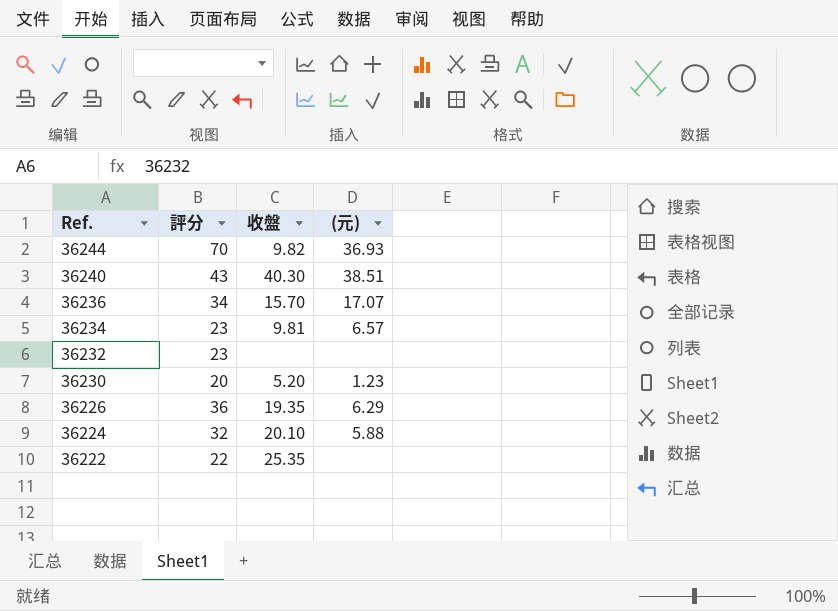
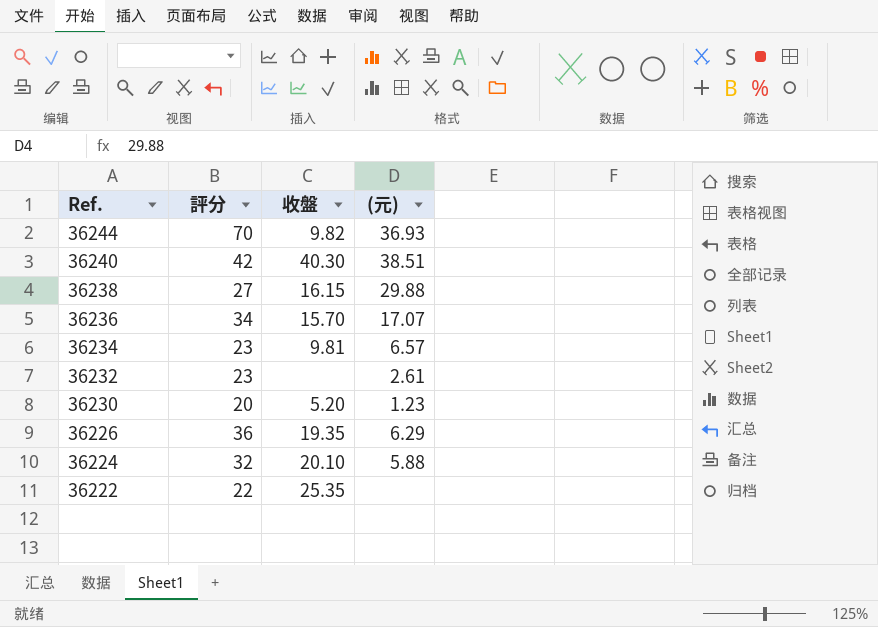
36240 | 評分: 43 -> 42
row 36238: none -> 27 | 16.15 | 29.88
36232 | (元): none -> 2.61

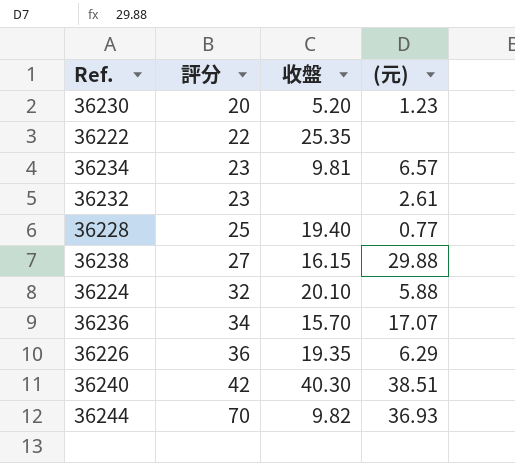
row order: Ref. descending -> 評分 ascending
row 36228: none -> 25 | 19.40 | 0.77

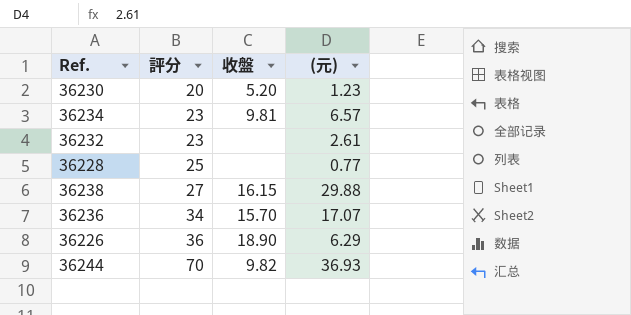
row 36222: 22 | 25.35 | none -> none
row 36224: 32 | 20.10 | 5.88 -> none
row 36240: 42 | 40.30 | 38.51 -> none
36228 | 收盤: 19.40 -> none
36226 | 收盤: 19.35 -> 18.90

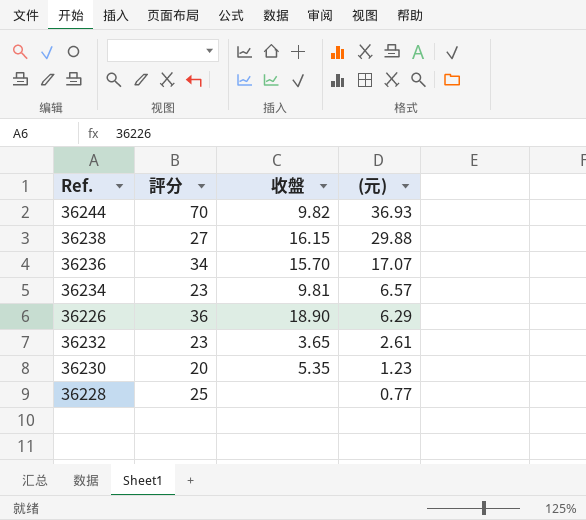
row order: 評分 ascending -> (元) descending
36232 | 收盤: none -> 3.65
36230 | 收盤: 5.20 -> 5.35

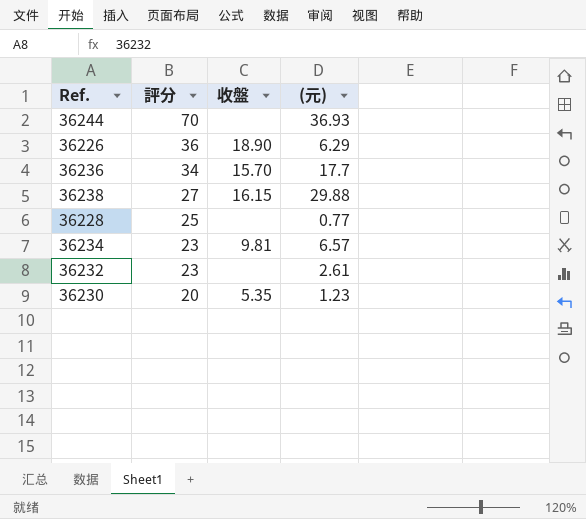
row order: (元) descending -> 評分 descending
36244 | 收盤: 9.82 -> none
36236 | (元): 17.07 -> 17.7
36232 | 收盤: 3.65 -> none

